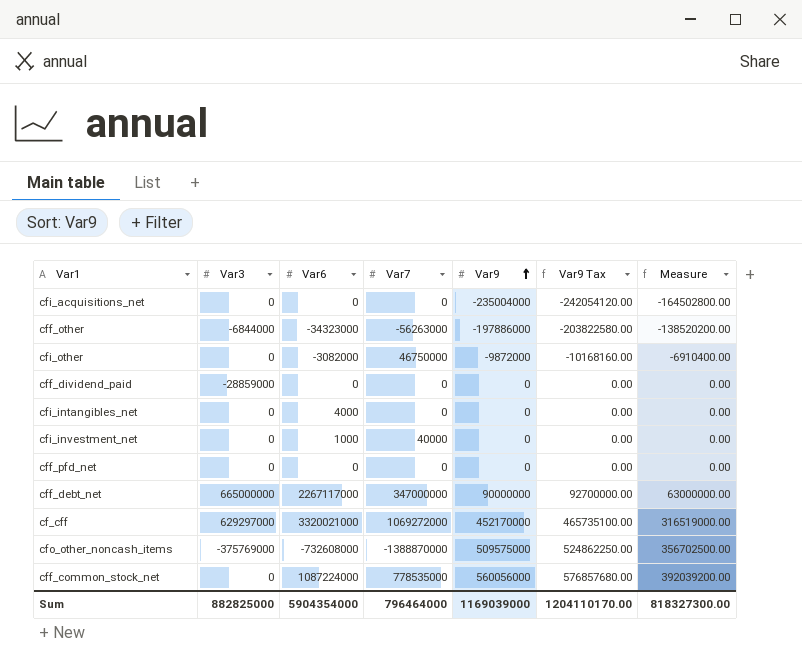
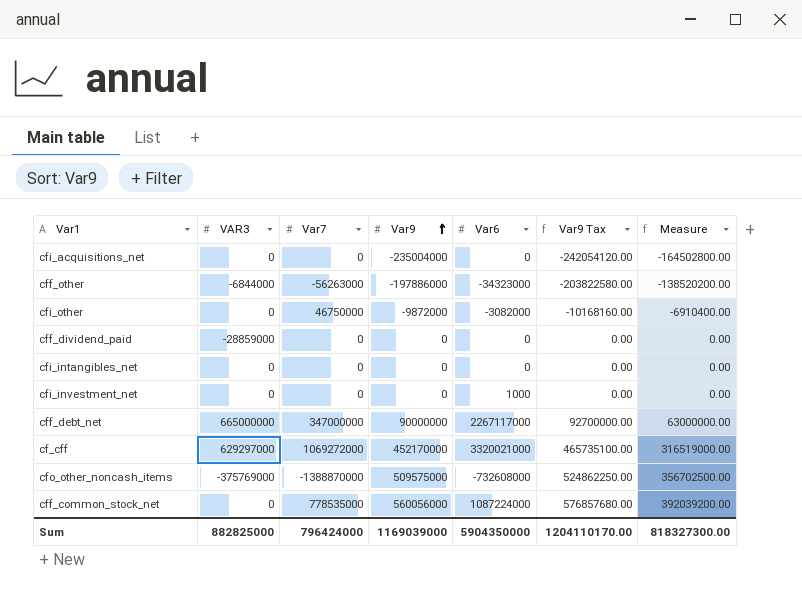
column name: Var3 -> VAR3
column Var6 | position: 3 -> 5
row cff_pfd_net: 0 | 0 | 0 | 0 | 0.00 | 0.00 -> none
cfi_intangibles_net | Var6: 4000 -> 0
cfi_investment_net | Var7: 40000 -> 0
Sum | Var7: 796464000 -> 796424000
Sum | Var6: 5904354000 -> 5904350000

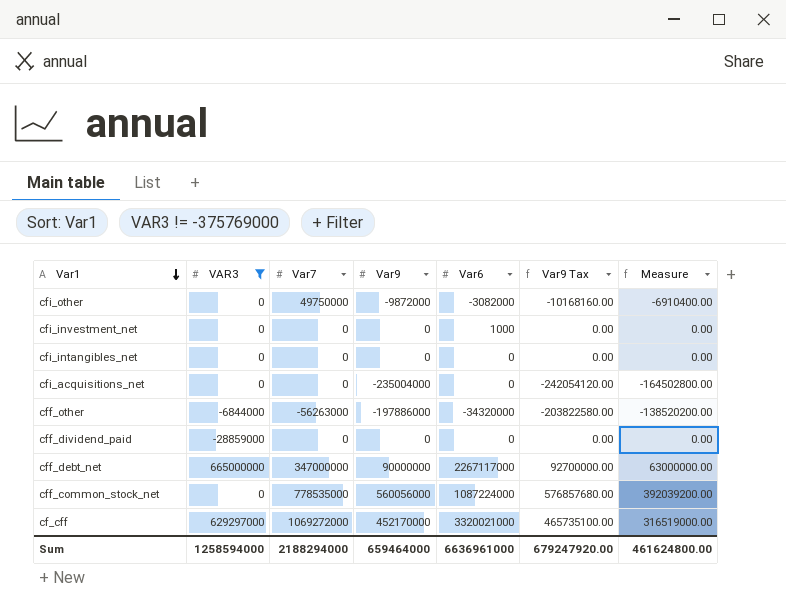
filter: none -> VAR3 != -375769000
row order: Var9 ascending -> Var1 descending
cfi_other | Var7: 46750000 -> 49750000
cff_other | Var6: -34323000 -> -34320000
Sum | VAR3: 882825000 -> 1258594000
Sum | Var7: 796424000 -> 2188294000
Sum | Var9: 1169039000 -> 659464000
Sum | Var6: 5904350000 -> 6636961000
Sum | Var9 Tax: 1204110170.00 -> 679247920.00
Sum | Measure: 818327300.00 -> 461624800.00

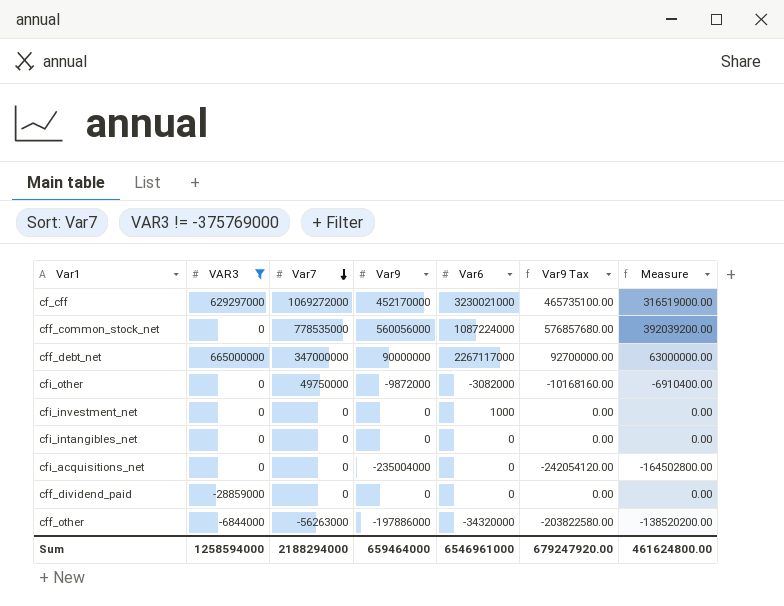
row order: Var1 descending -> Var7 descending
cf_cff | Var6: 3320021000 -> 3230021000
Sum | Var6: 6636961000 -> 6546961000

